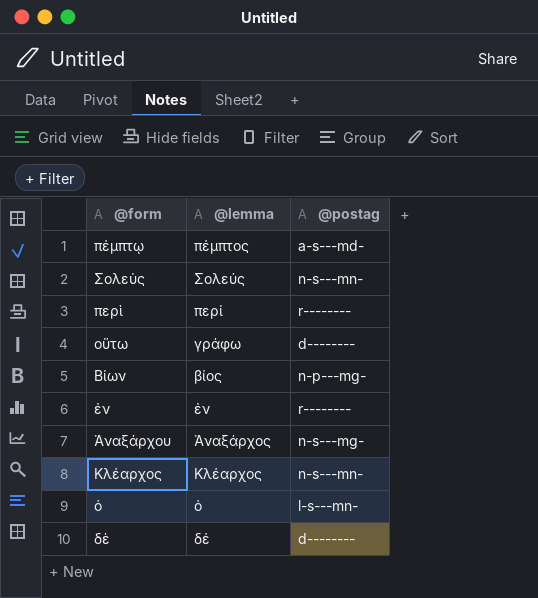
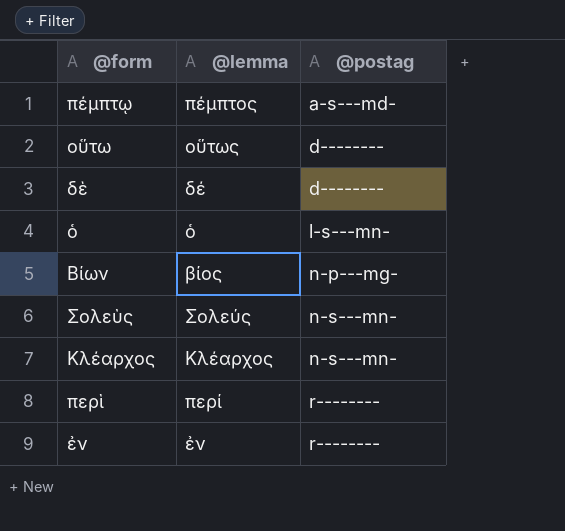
row order: none -> @postag ascending
row Ἀναξάρχου: Ἀναξάρχος | n-s---mg- -> none
οὕτω | @lemma: γράφω -> οὕτως

